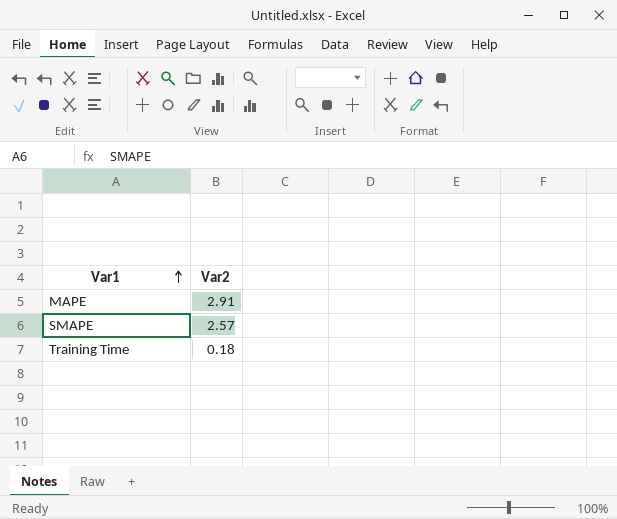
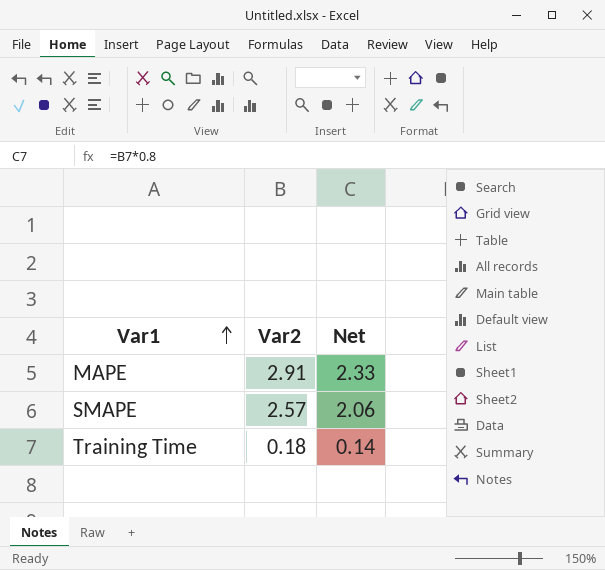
column Net | formula: none -> [Var2] * 0.8

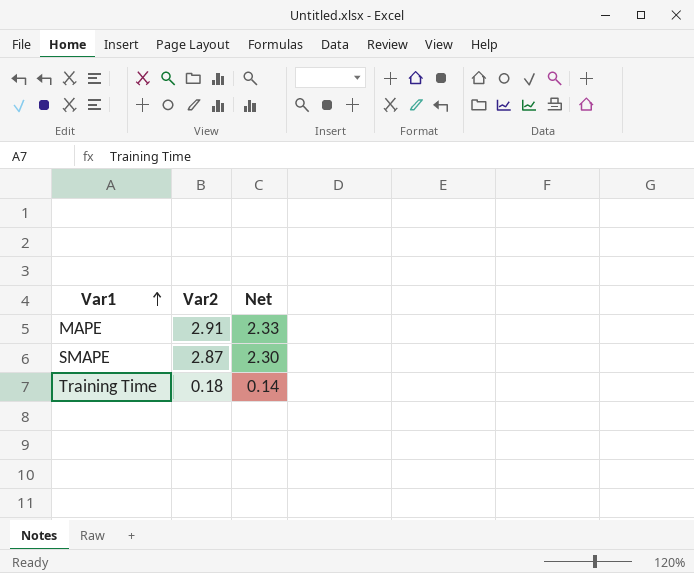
SMAPE | Var2: 2.57 -> 2.87
SMAPE | Net: 2.06 -> 2.30

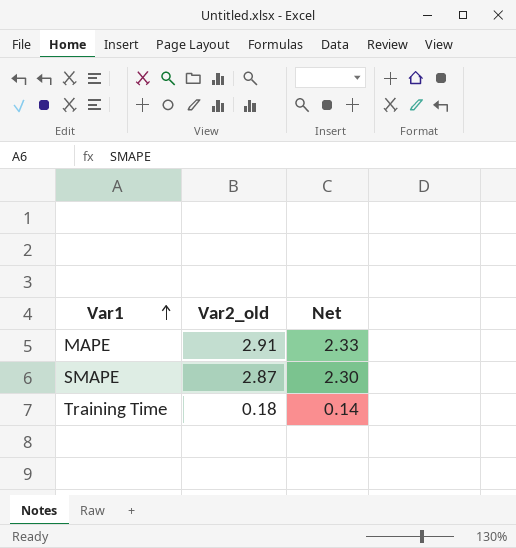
column name: Var2 -> Var2_old

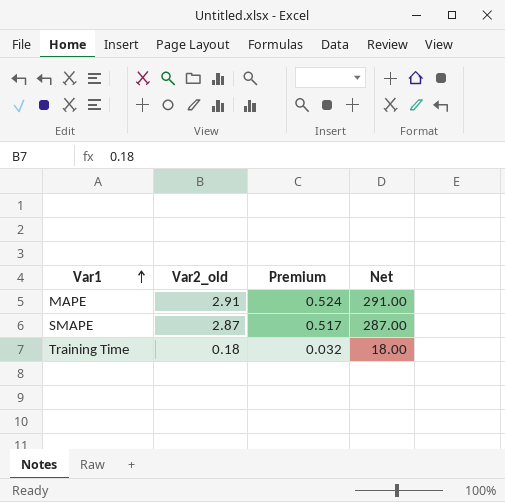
column Premium | formula: none -> [Var2_old] * 0.18
column Net | formula: [Var2_old] * 0.8 -> [Var2_old] * 100

